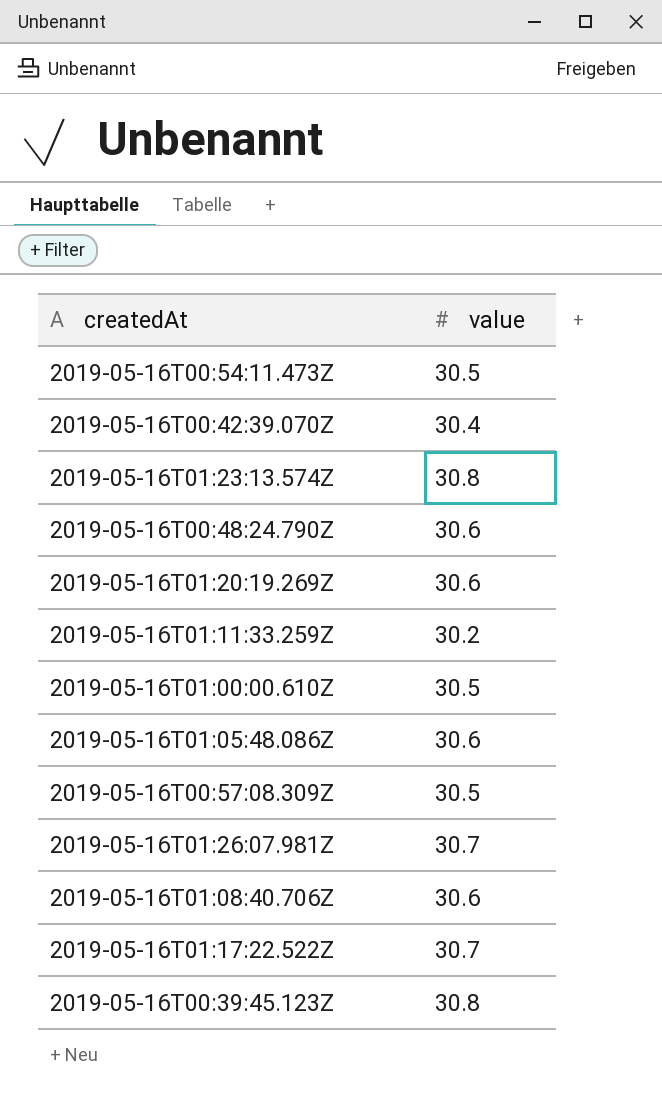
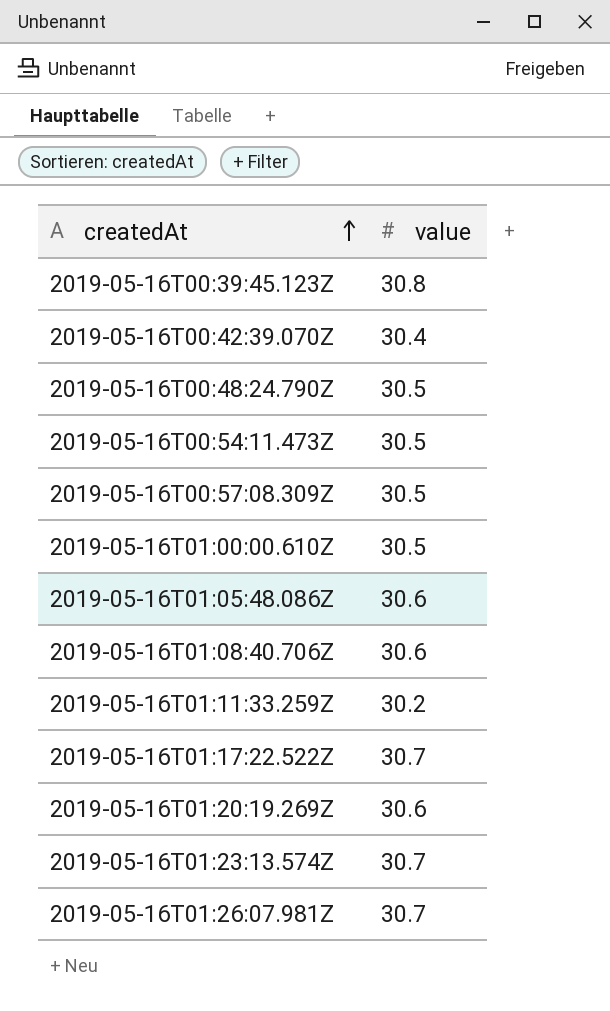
row order: none -> createdAt ascending
2019-05-16T00:48:24.790Z | value: 30.6 -> 30.5
2019-05-16T01:23:13.574Z | value: 30.8 -> 30.7

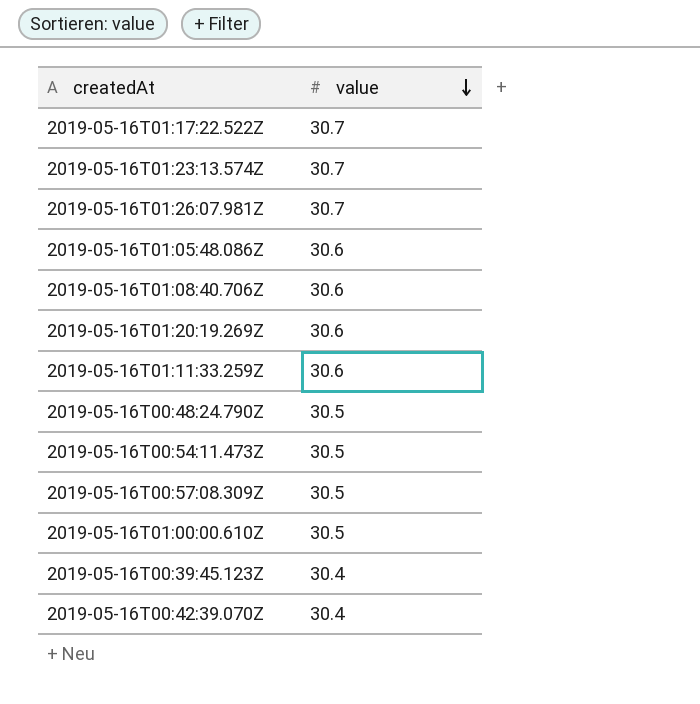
row order: createdAt ascending -> value descending
2019-05-16T01:11:33.259Z | value: 30.2 -> 30.6
2019-05-16T00:39:45.123Z | value: 30.8 -> 30.4

